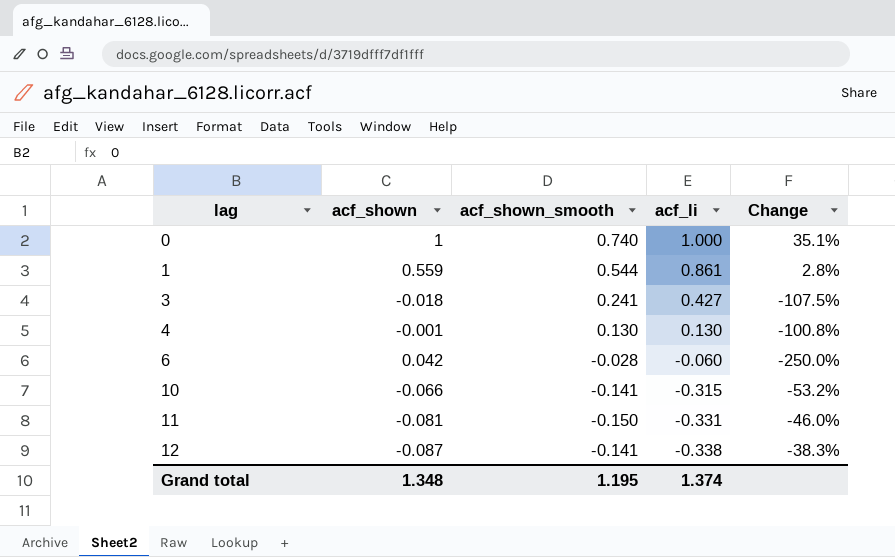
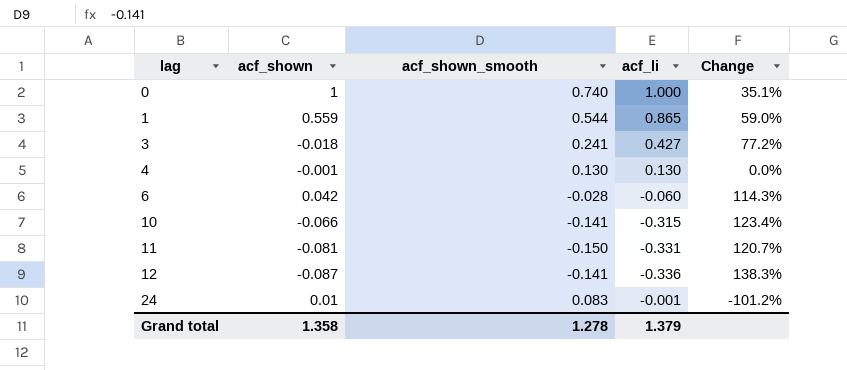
column Change | formula: ([acf_shown] - [acf_shown_smooth]) / [acf_shown_smooth] -> ([acf_li] - [acf_shown_smooth]) / [acf_shown_smooth]
1 | acf_li: 0.861 -> 0.865
12 | acf_li: -0.338 -> -0.336
row 24: none -> 0.01 | 0.083 | -0.001 | -101.2%
Grand total | acf_shown: 1.348 -> 1.358
Grand total | acf_shown_smooth: 1.195 -> 1.278
Grand total | acf_li: 1.374 -> 1.379

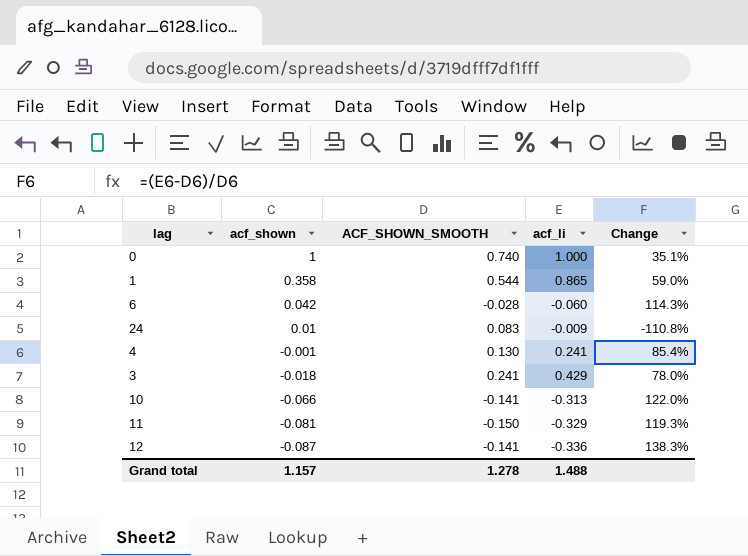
row order: lag ascending -> acf_shown descending
column name: acf_shown_smooth -> ACF_SHOWN_SMOOTH
1 | acf_shown: 0.559 -> 0.358
24 | acf_li: -0.001 -> -0.009
24 | Change: -101.2% -> -110.8%
4 | acf_li: 0.130 -> 0.241
4 | Change: 0.0% -> 85.4%
3 | acf_li: 0.427 -> 0.429
3 | Change: 77.2% -> 78.0%
10 | acf_li: -0.315 -> -0.313
10 | Change: 123.4% -> 122.0%
11 | acf_li: -0.331 -> -0.329
11 | Change: 120.7% -> 119.3%
Grand total | acf_shown: 1.358 -> 1.157
Grand total | acf_li: 1.379 -> 1.488

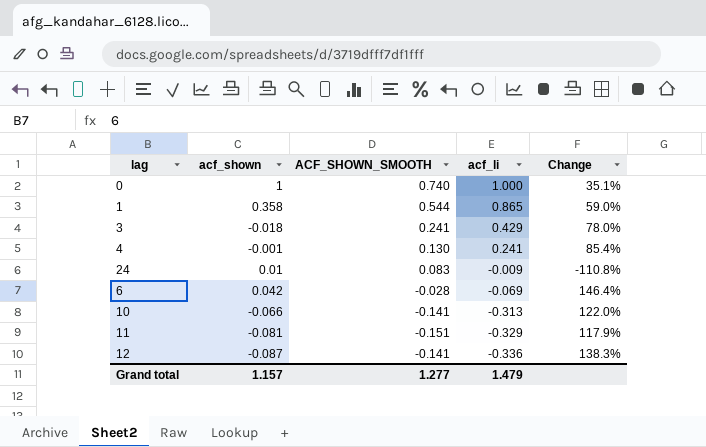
row order: acf_shown descending -> acf_li descending
6 | acf_li: -0.060 -> -0.069
6 | Change: 114.3% -> 146.4%
11 | ACF_SHOWN_SMOOTH: -0.150 -> -0.151
11 | Change: 119.3% -> 117.9%
Grand total | ACF_SHOWN_SMOOTH: 1.278 -> 1.277
Grand total | acf_li: 1.488 -> 1.479

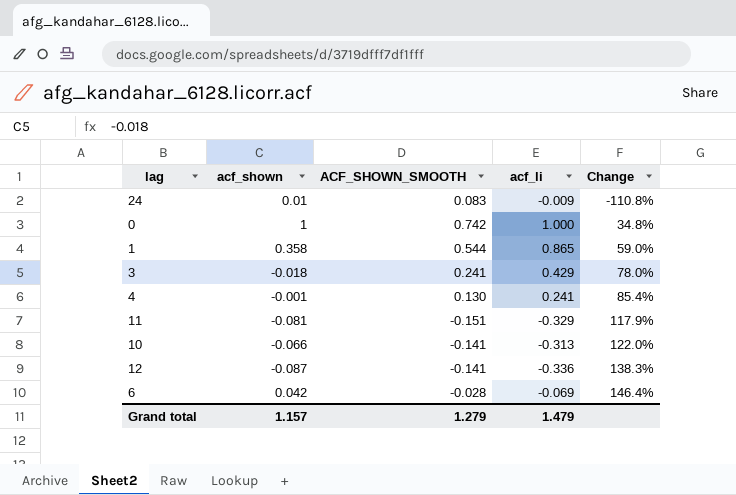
row order: acf_li descending -> Change ascending
0 | ACF_SHOWN_SMOOTH: 0.740 -> 0.742
0 | Change: 35.1% -> 34.8%
Grand total | ACF_SHOWN_SMOOTH: 1.277 -> 1.279

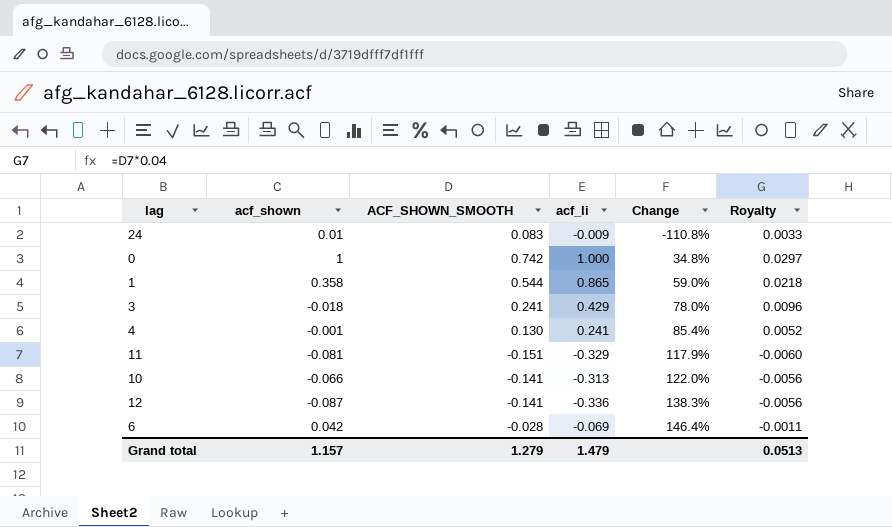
column Royalty | formula: none -> [ACF_SHOWN_SMOOTH] * 0.04

